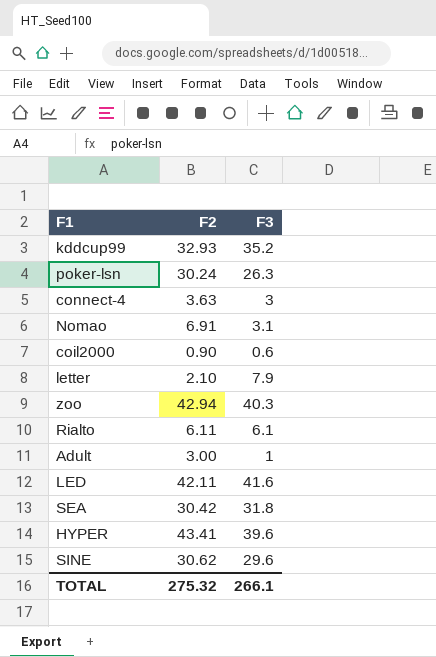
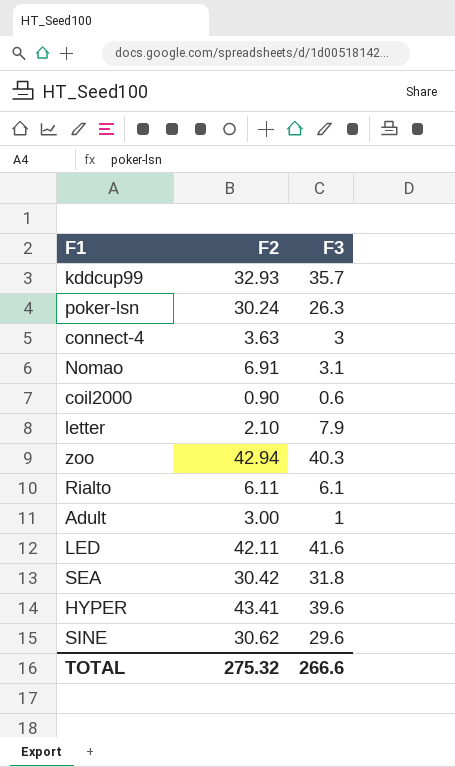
kddcup99 | F3: 35.2 -> 35.7
TOTAL | F3: 266.1 -> 266.6

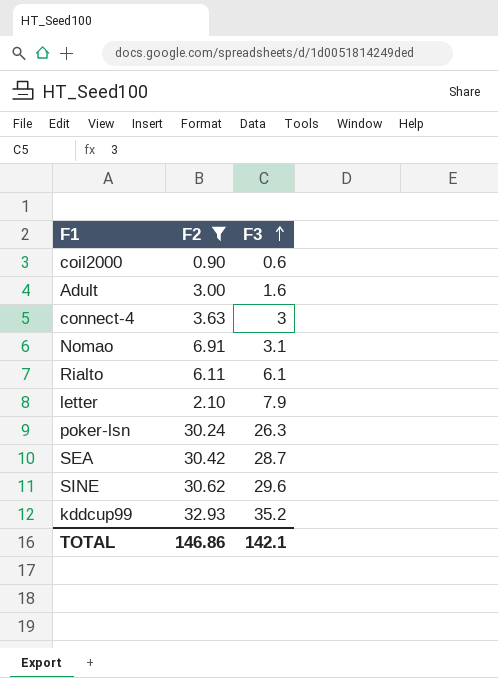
filter: none -> F2 <= 32.93
row order: none -> F3 ascending
Adult | F3: 1 -> 1.6
SEA | F3: 31.8 -> 28.7
kddcup99 | F3: 35.7 -> 35.2
TOTAL | F2: 275.32 -> 146.86
TOTAL | F3: 266.6 -> 142.1

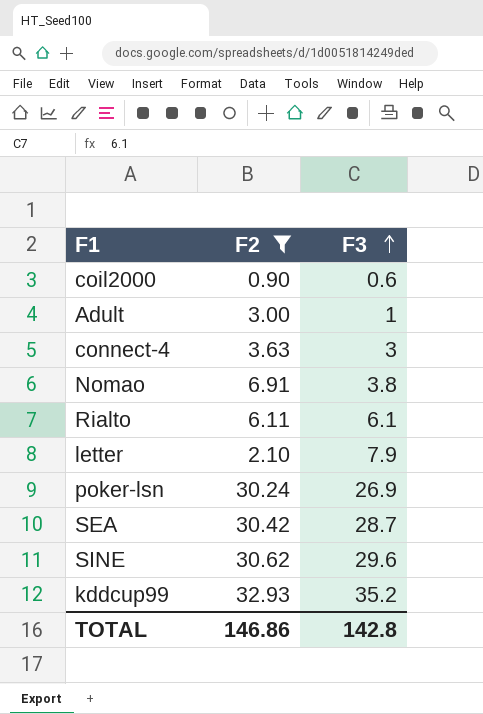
Adult | F3: 1.6 -> 1
Nomao | F3: 3.1 -> 3.8
poker-lsn | F3: 26.3 -> 26.9
TOTAL | F3: 142.1 -> 142.8

